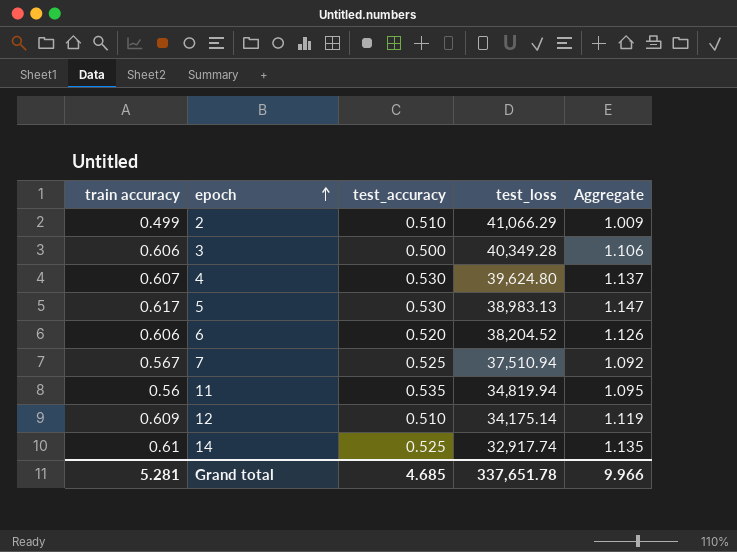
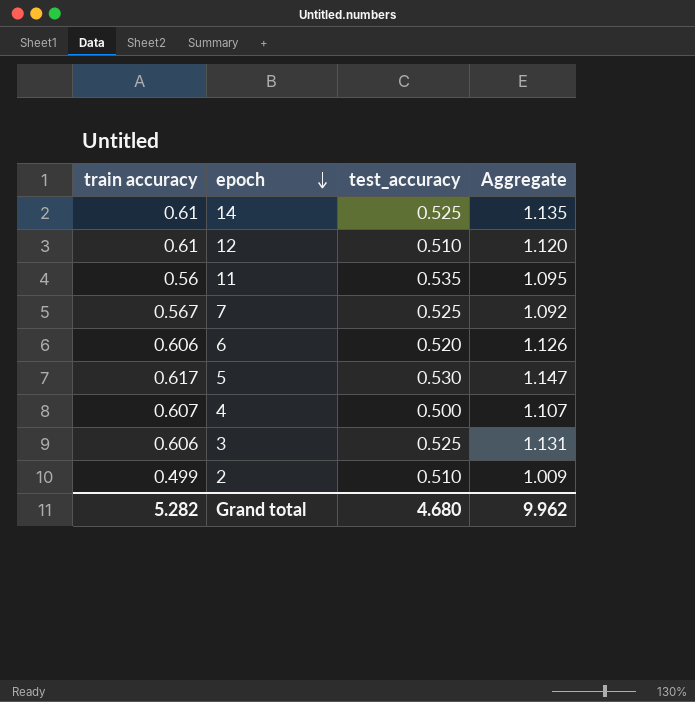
row order: epoch ascending -> epoch descending
column test_loss | position: 4 -> none
12 | train accuracy: 0.609 -> 0.61
12 | Aggregate: 1.119 -> 1.120
4 | test_accuracy: 0.530 -> 0.500
4 | Aggregate: 1.137 -> 1.107
3 | test_accuracy: 0.500 -> 0.525
3 | Aggregate: 1.106 -> 1.131
Grand total | train accuracy: 5.281 -> 5.282
Grand total | test_accuracy: 4.685 -> 4.680
Grand total | Aggregate: 9.966 -> 9.962

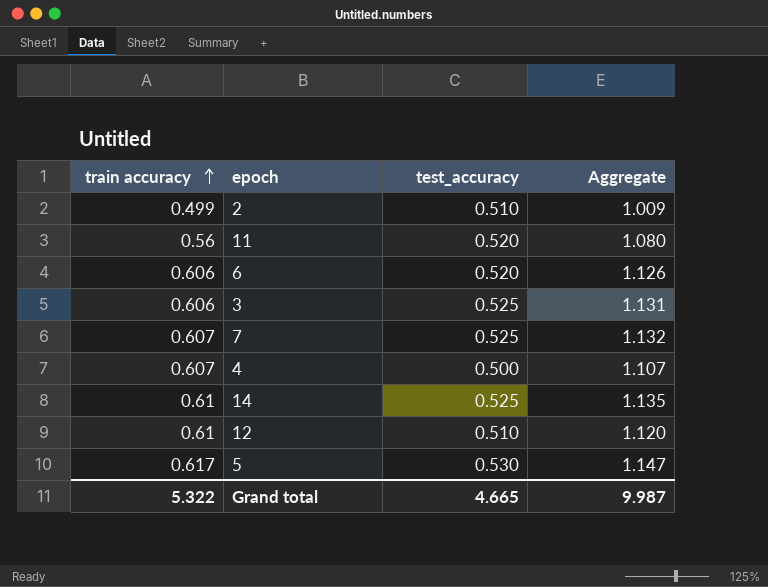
row order: epoch descending -> train accuracy ascending
11 | test_accuracy: 0.535 -> 0.520
11 | Aggregate: 1.095 -> 1.080
7 | train accuracy: 0.567 -> 0.607
7 | Aggregate: 1.092 -> 1.132
Grand total | train accuracy: 5.282 -> 5.322
Grand total | test_accuracy: 4.680 -> 4.665
Grand total | Aggregate: 9.962 -> 9.987

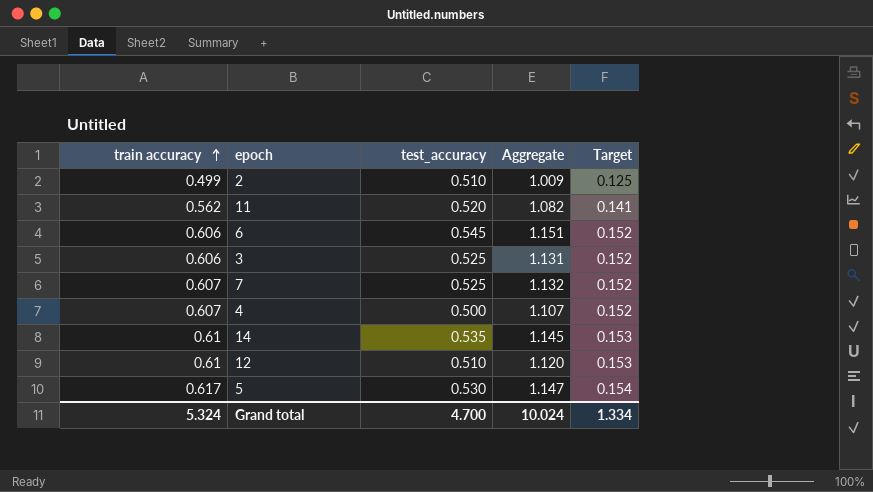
column Target | formula: none -> [train accuracy] * 0.25
11 | train accuracy: 0.56 -> 0.562
11 | Aggregate: 1.080 -> 1.082
6 | test_accuracy: 0.520 -> 0.545
6 | Aggregate: 1.126 -> 1.151
14 | test_accuracy: 0.525 -> 0.535
14 | Aggregate: 1.135 -> 1.145
Grand total | train accuracy: 5.322 -> 5.324
Grand total | test_accuracy: 4.665 -> 4.700
Grand total | Aggregate: 9.987 -> 10.024

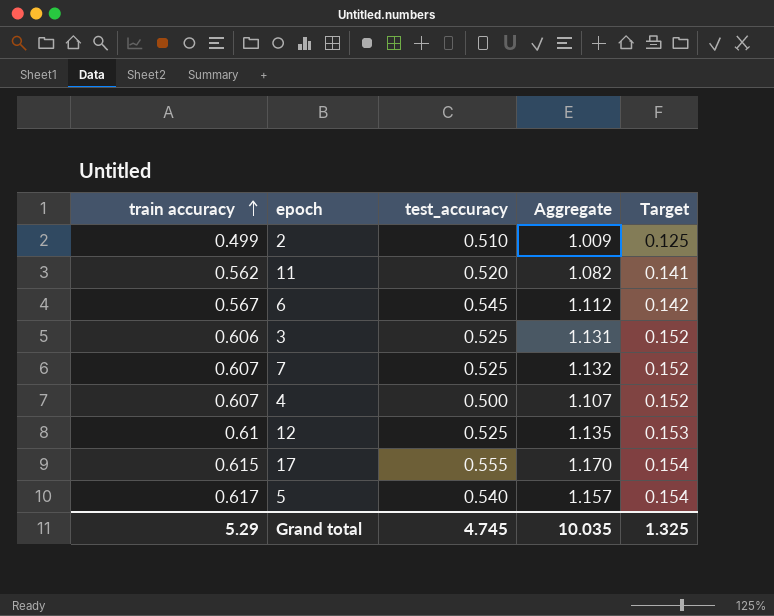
row 14: 0.61 | 0.535 | 1.145 | 0.153 -> none
6 | train accuracy: 0.606 -> 0.567
6 | Aggregate: 1.151 -> 1.112
6 | Target: 0.152 -> 0.142
12 | test_accuracy: 0.510 -> 0.525
12 | Aggregate: 1.120 -> 1.135
row 17: none -> 0.615 | 0.555 | 1.170 | 0.154
5 | test_accuracy: 0.530 -> 0.540
5 | Aggregate: 1.147 -> 1.157
Grand total | train accuracy: 5.324 -> 5.29
Grand total | test_accuracy: 4.700 -> 4.745
Grand total | Aggregate: 10.024 -> 10.035
Grand total | Target: 1.334 -> 1.325

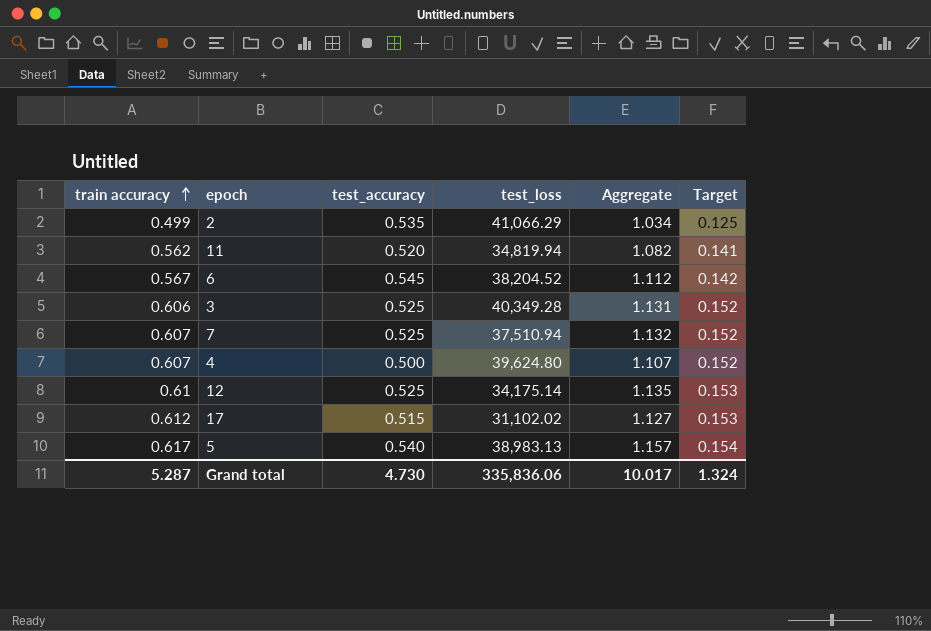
column test_loss | position: none -> 4
2 | test_accuracy: 0.510 -> 0.535
2 | Aggregate: 1.009 -> 1.034
17 | train accuracy: 0.615 -> 0.612
17 | test_accuracy: 0.555 -> 0.515
17 | Aggregate: 1.170 -> 1.127
17 | Target: 0.154 -> 0.153
Grand total | train accuracy: 5.29 -> 5.287
Grand total | test_accuracy: 4.745 -> 4.730
Grand total | Aggregate: 10.035 -> 10.017
Grand total | Target: 1.325 -> 1.324

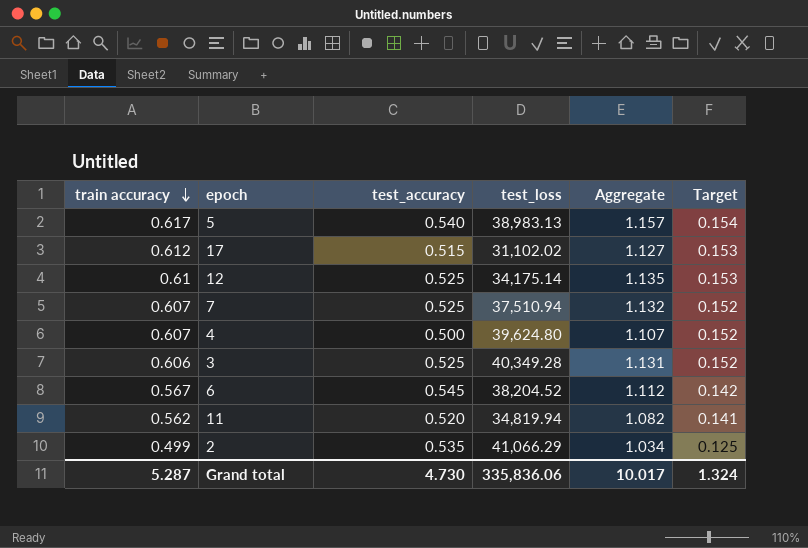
row order: train accuracy ascending -> train accuracy descending

